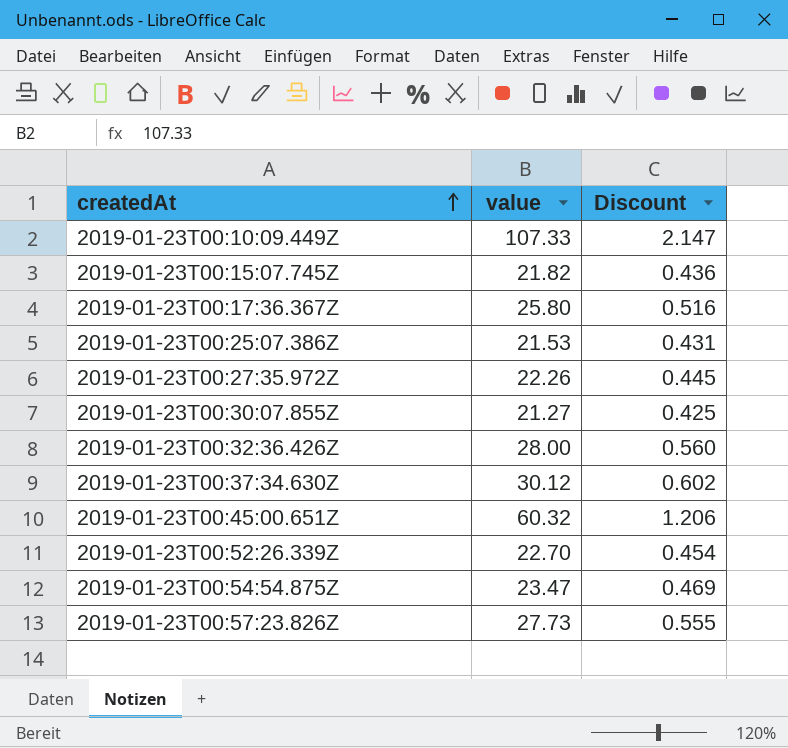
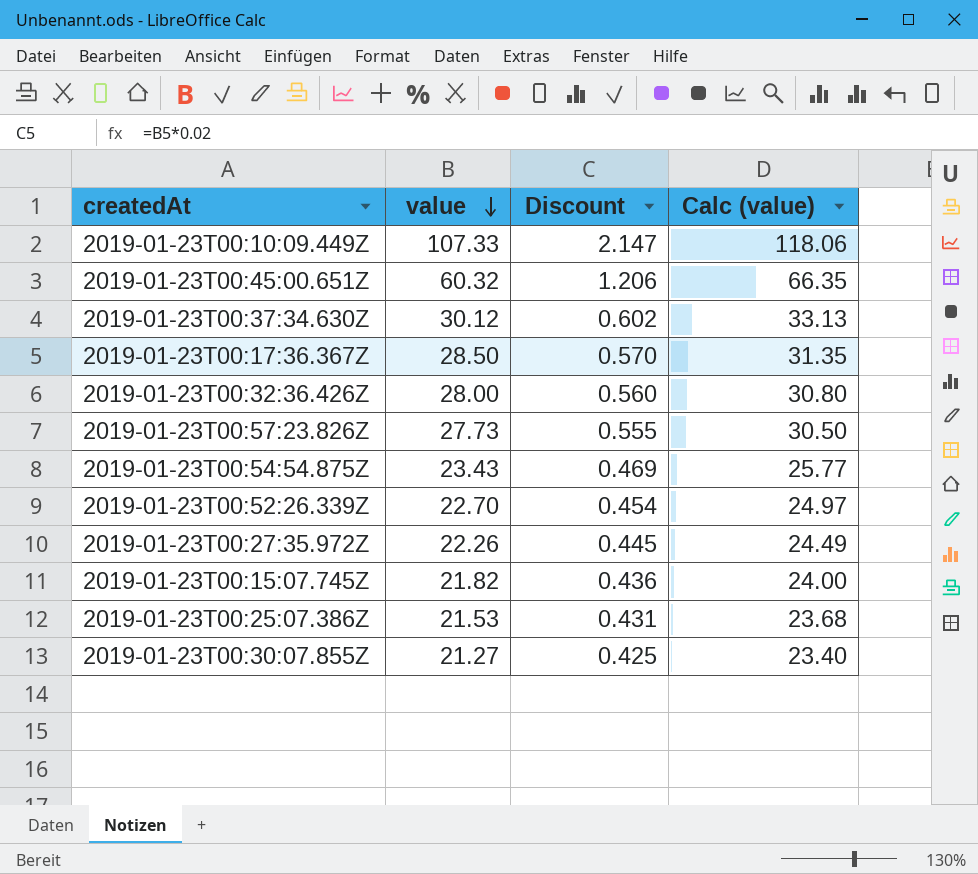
row order: createdAt ascending -> value descending
column Calc (value) | formula: none -> [value] * 1.1
2019-01-23T00:17:36.367Z | value: 25.80 -> 28.50
2019-01-23T00:17:36.367Z | Discount: 0.516 -> 0.570
2019-01-23T00:54:54.875Z | value: 23.47 -> 23.43

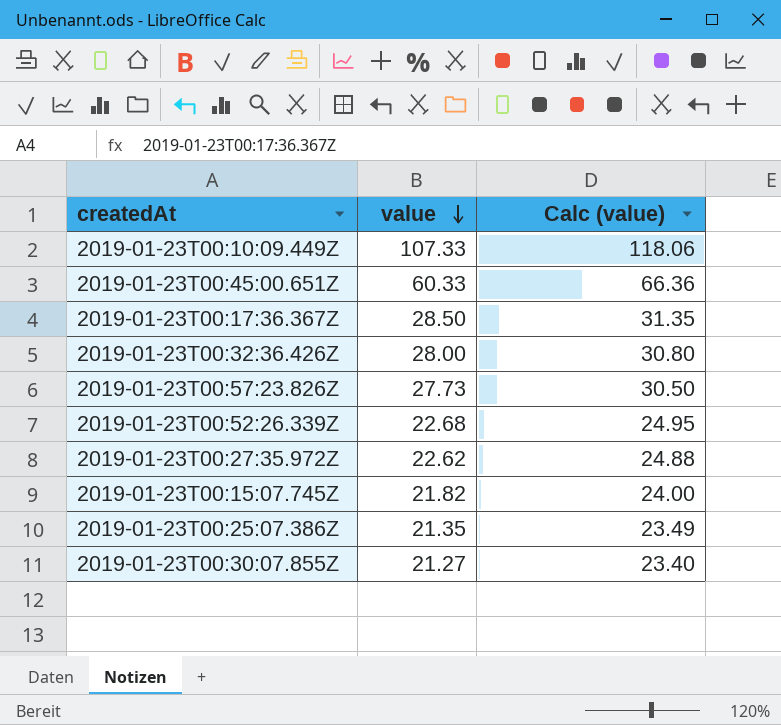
column Discount | formula: [value] * 0.02 -> none
row 2019-01-23T00:37:34.630Z: 30.12 | 0.602 | 33.13 -> none
row 2019-01-23T00:54:54.875Z: 23.43 | 0.469 | 25.77 -> none
2019-01-23T00:45:00.651Z | value: 60.32 -> 60.33
2019-01-23T00:45:00.651Z | Calc (value): 66.35 -> 66.36
2019-01-23T00:52:26.339Z | value: 22.70 -> 22.68
2019-01-23T00:52:26.339Z | Calc (value): 24.97 -> 24.95
2019-01-23T00:27:35.972Z | value: 22.26 -> 22.62
2019-01-23T00:27:35.972Z | Calc (value): 24.49 -> 24.88
2019-01-23T00:25:07.386Z | value: 21.53 -> 21.35
2019-01-23T00:25:07.386Z | Calc (value): 23.68 -> 23.49

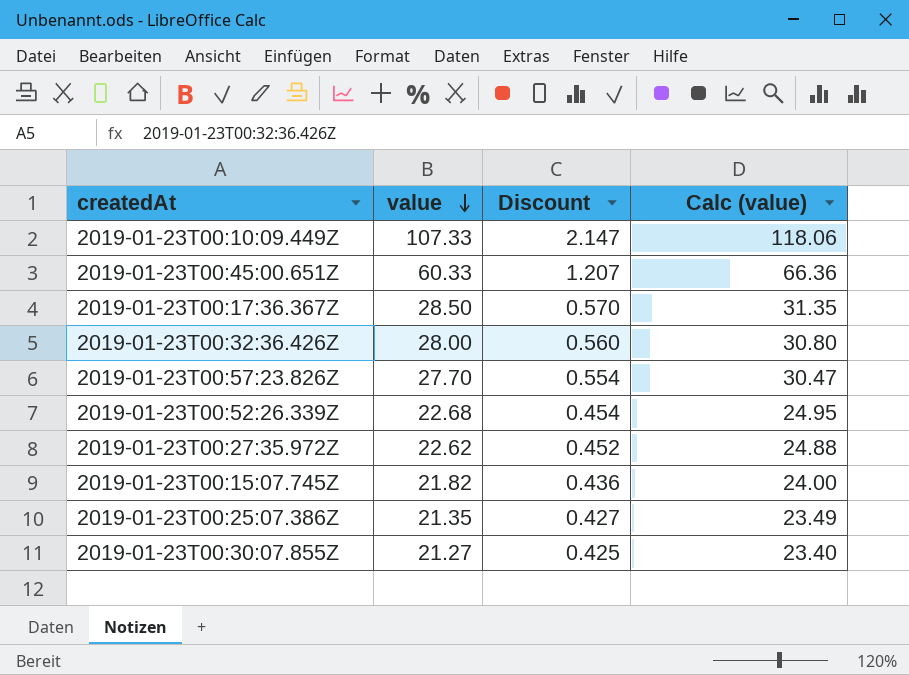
column Discount | formula: none -> [value] * 0.02
2019-01-23T00:57:23.826Z | value: 27.73 -> 27.70
2019-01-23T00:57:23.826Z | Calc (value): 30.50 -> 30.47

